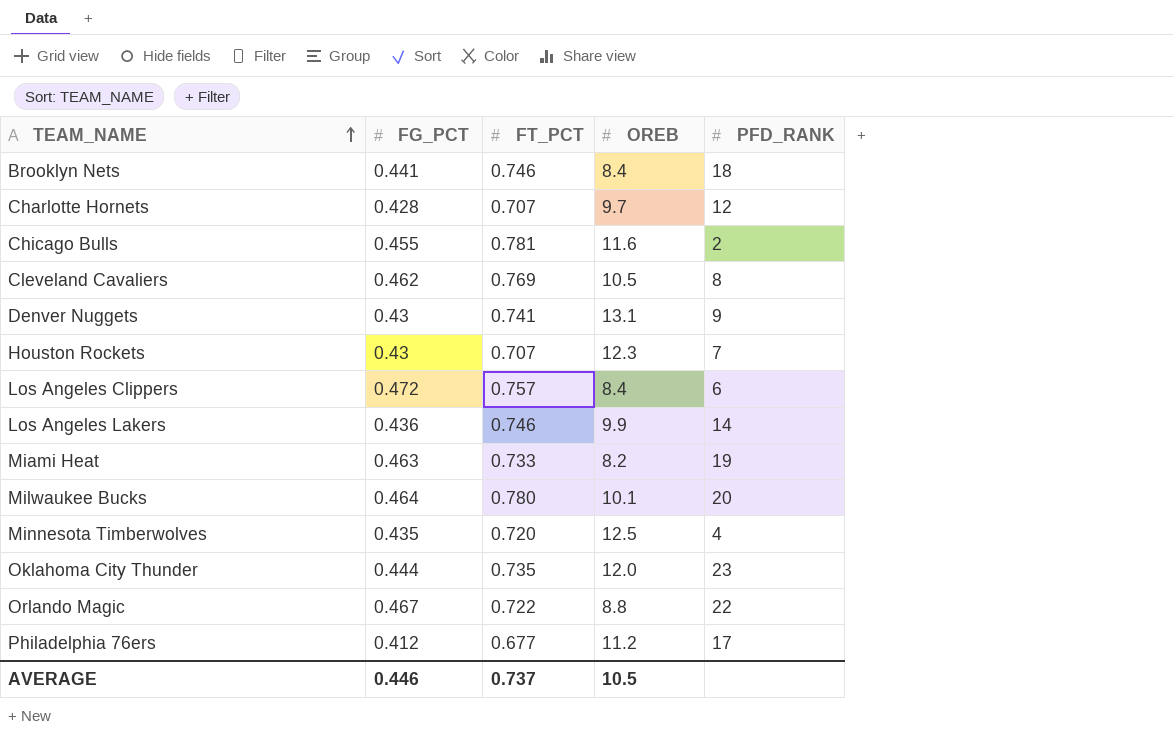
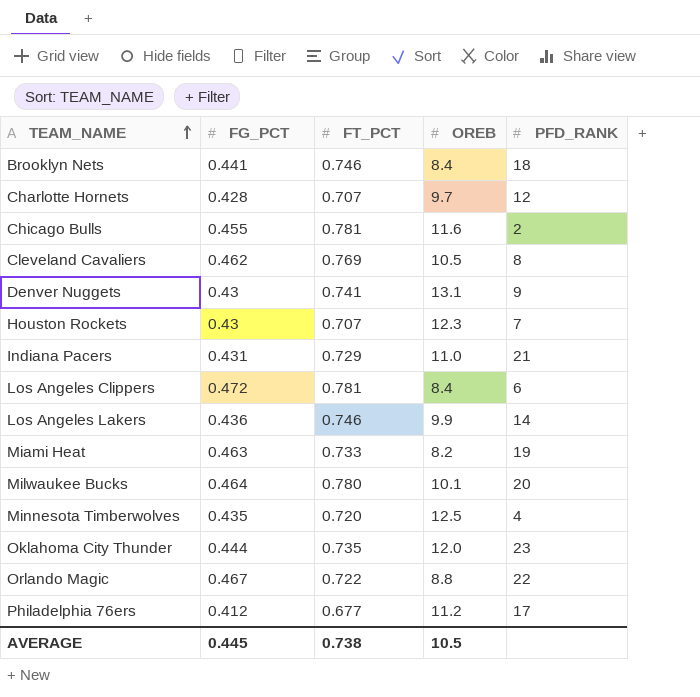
row Indiana Pacers: none -> 0.431 | 0.729 | 11.0 | 21
Los Angeles Clippers | FT_PCT: 0.757 -> 0.781
AVERAGE | FG_PCT: 0.446 -> 0.445
AVERAGE | FT_PCT: 0.737 -> 0.738

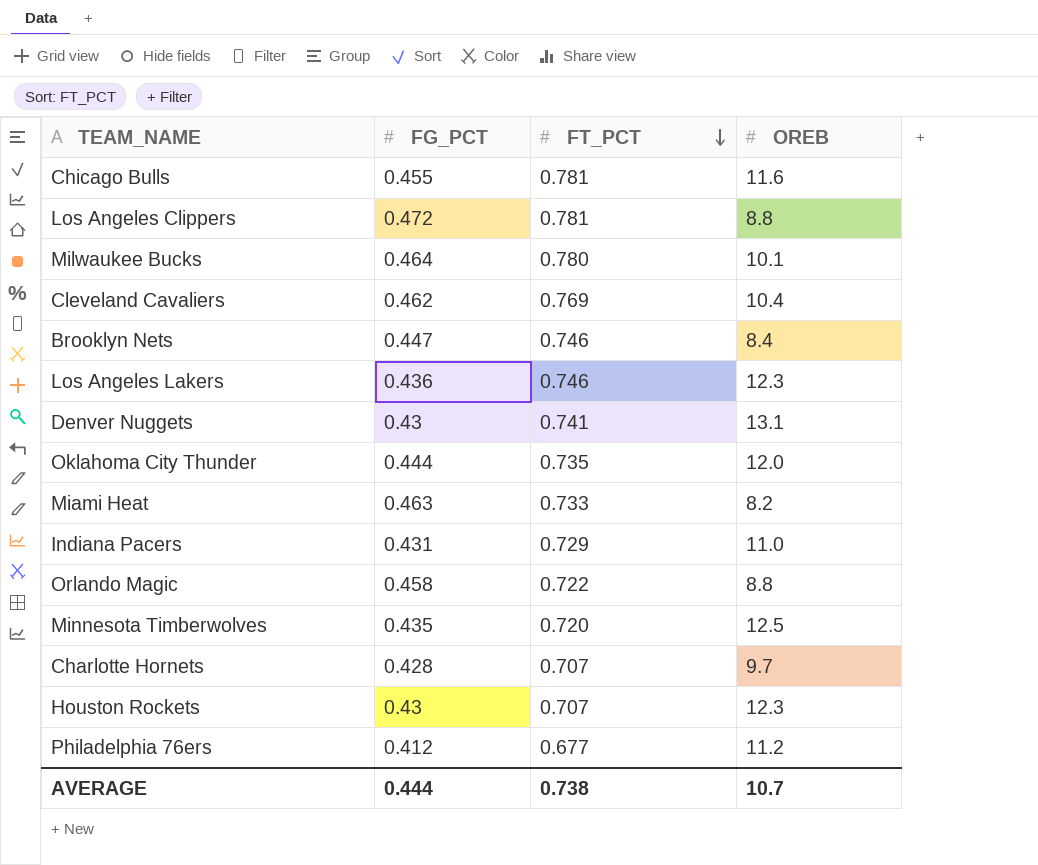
row order: TEAM_NAME ascending -> FT_PCT descending
column PFD_RANK | position: 5 -> none
Los Angeles Clippers | OREB: 8.4 -> 8.8
Cleveland Cavaliers | OREB: 10.5 -> 10.4
Brooklyn Nets | FG_PCT: 0.441 -> 0.447
Los Angeles Lakers | OREB: 9.9 -> 12.3
Orlando Magic | FG_PCT: 0.467 -> 0.458
AVERAGE | FG_PCT: 0.445 -> 0.444
AVERAGE | OREB: 10.5 -> 10.7

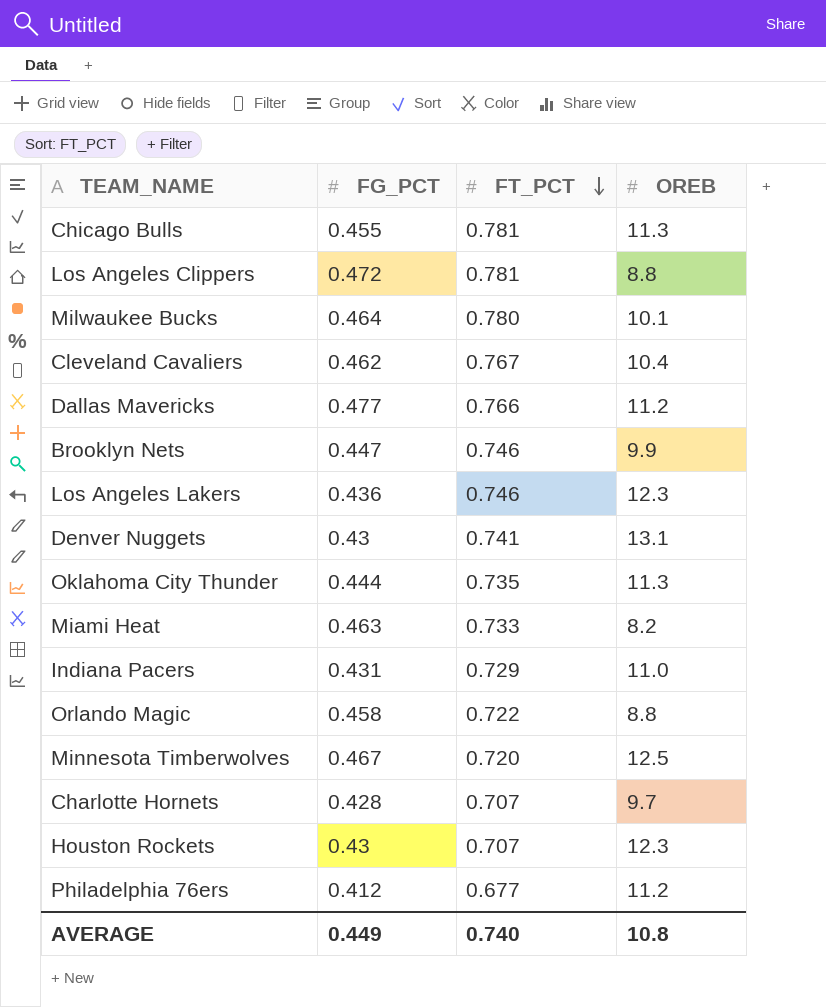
Chicago Bulls | OREB: 11.6 -> 11.3
Cleveland Cavaliers | FT_PCT: 0.769 -> 0.767
row Dallas Mavericks: none -> 0.477 | 0.766 | 11.2
Brooklyn Nets | OREB: 8.4 -> 9.9
Oklahoma City Thunder | OREB: 12.0 -> 11.3
Minnesota Timberwolves | FG_PCT: 0.435 -> 0.467
AVERAGE | FG_PCT: 0.444 -> 0.449
AVERAGE | FT_PCT: 0.738 -> 0.740
AVERAGE | OREB: 10.7 -> 10.8

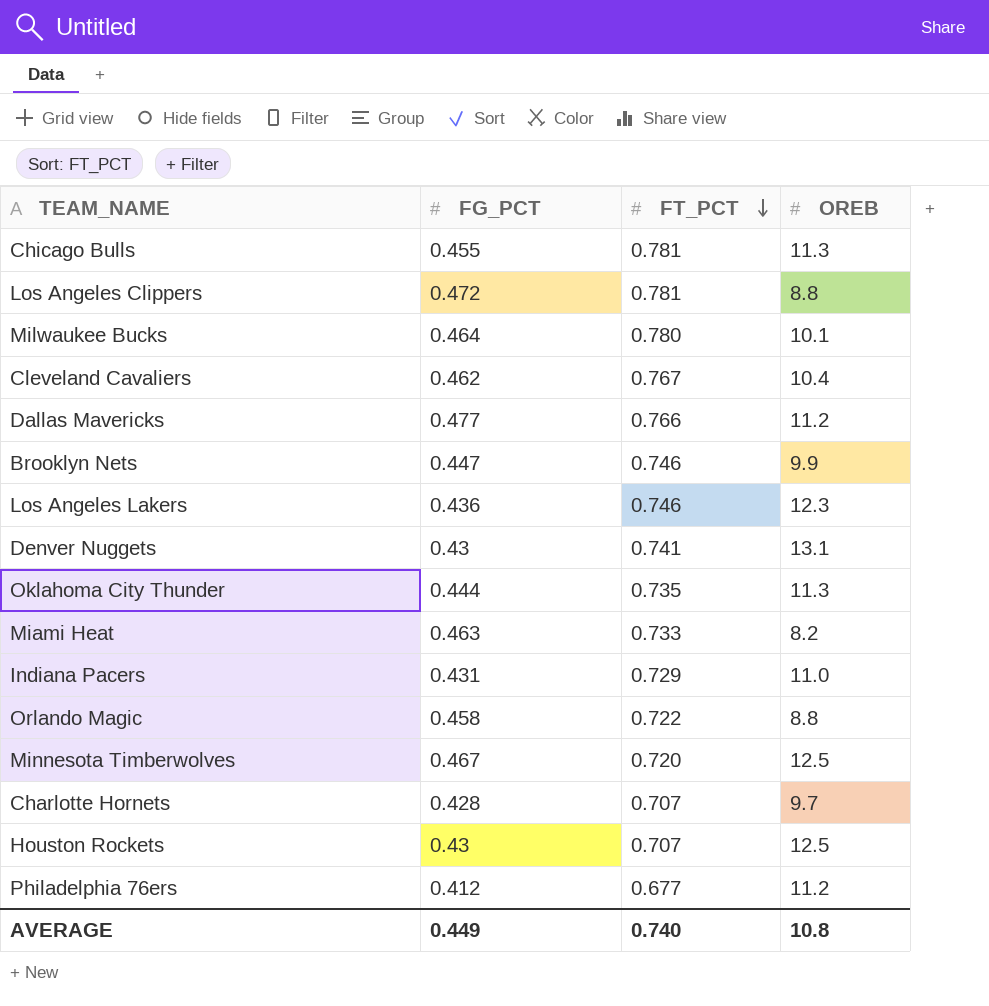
Houston Rockets | OREB: 12.3 -> 12.5

